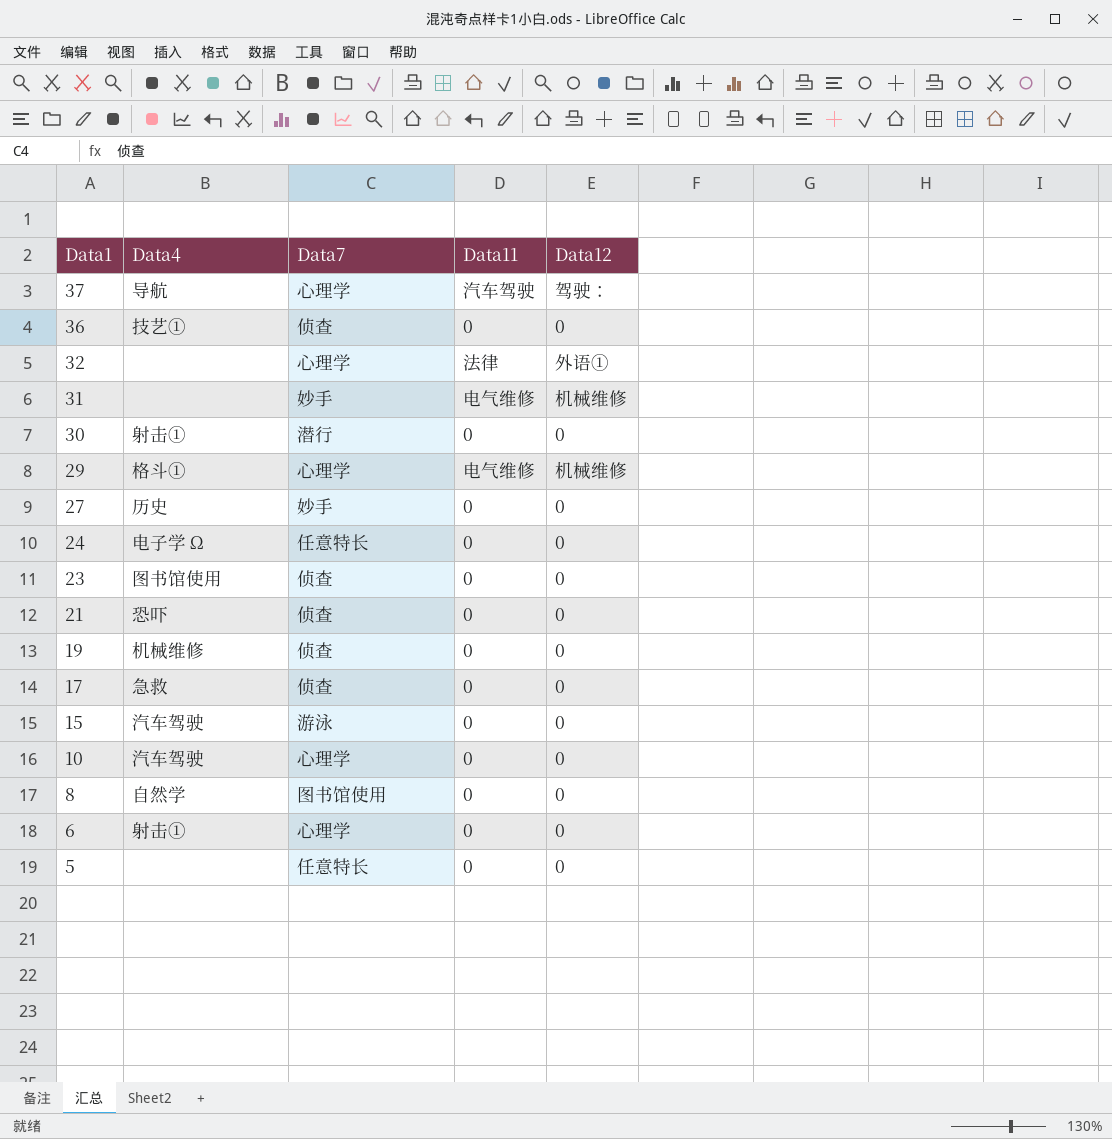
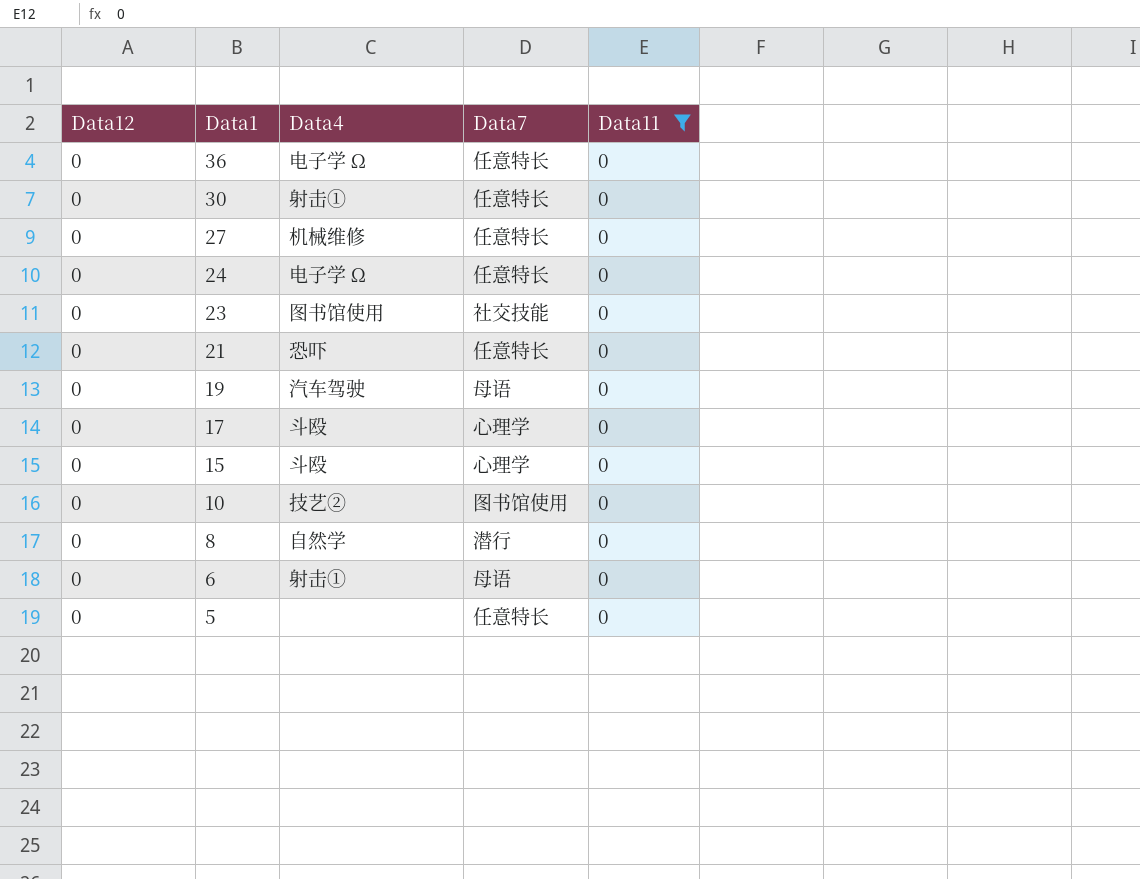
filter: none -> Data11 = 0
column Data12 | position: 5 -> 1
36 | Data4: 技艺① -> 电子学 Ω
36 | Data7: 侦查 -> 任意特长
30 | Data7: 潜行 -> 任意特长
27 | Data4: 历史 -> 机械维修
27 | Data7: 妙手 -> 任意特长
23 | Data7: 侦查 -> 社交技能
21 | Data7: 侦查 -> 任意特长
19 | Data4: 机械维修 -> 汽车驾驶
19 | Data7: 侦查 -> 母语
17 | Data4: 急救 -> 斗殴
17 | Data7: 侦查 -> 心理学
15 | Data4: 汽车驾驶 -> 斗殴
15 | Data7: 游泳 -> 心理学
10 | Data4: 汽车驾驶 -> 技艺②
10 | Data7: 心理学 -> 图书馆使用
8 | Data7: 图书馆使用 -> 潜行
6 | Data7: 心理学 -> 母语

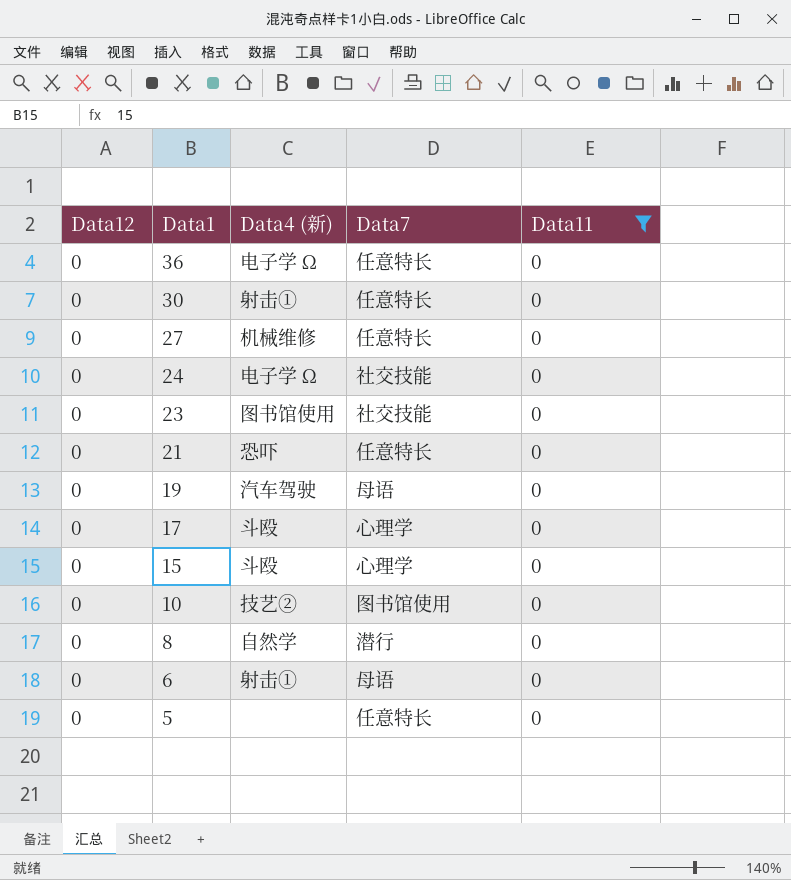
column name: Data4 -> Data4 (新)
24 | Data7: 任意特长 -> 社交技能

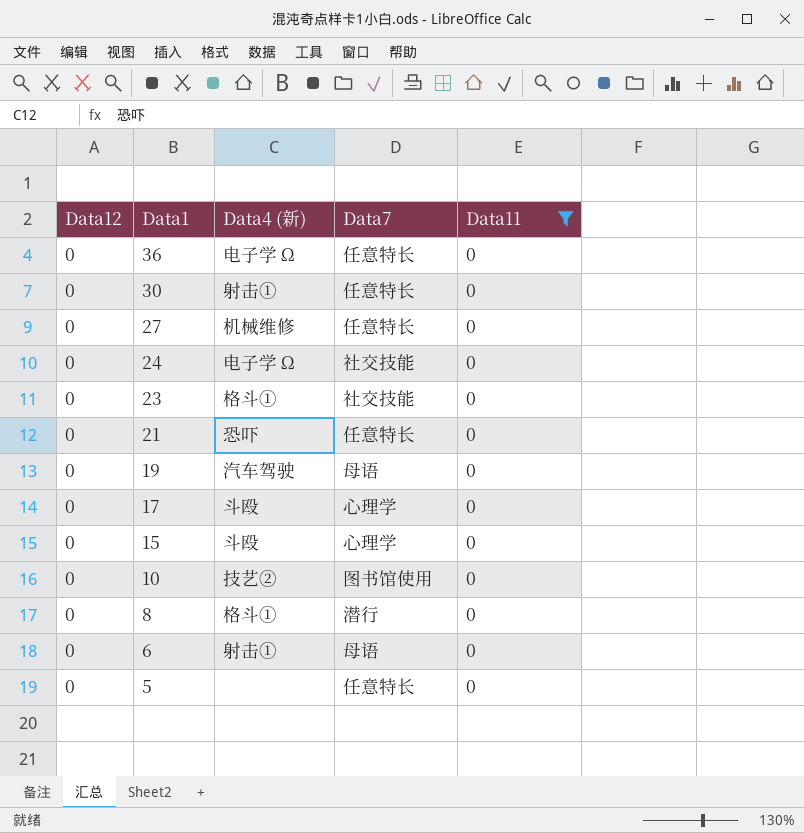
23 | Data4 (新): 图书馆使用 -> 格斗①
8 | Data4 (新): 自然学 -> 格斗①

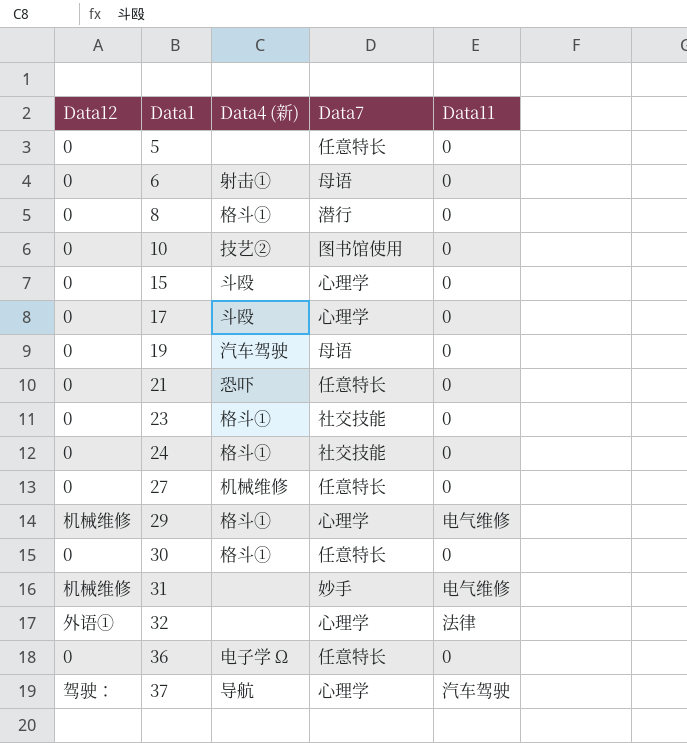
filter: Data11 = 0 -> none
row order: Data1 descending -> Data1 ascending
24 | Data4 (新): 电子学 Ω -> 格斗①
30 | Data4 (新): 射击① -> 格斗①

